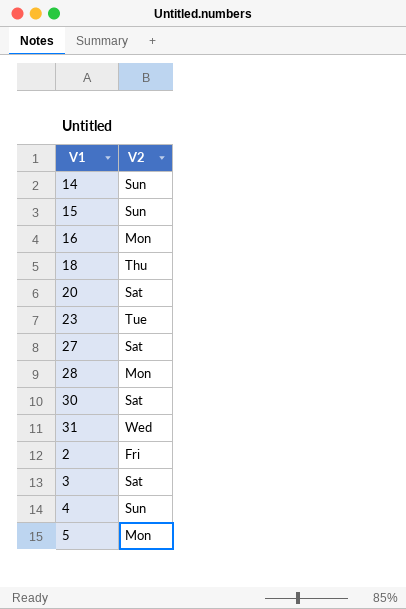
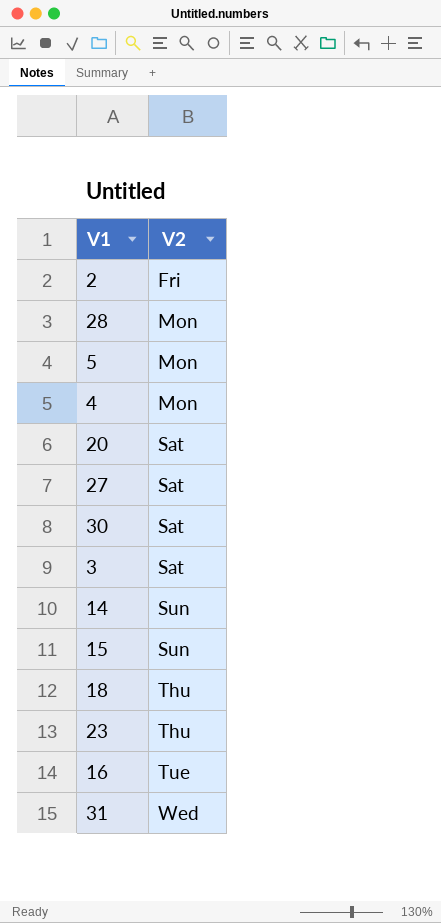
row order: none -> V2 ascending
4 | V2: Sun -> Mon
23 | V2: Tue -> Thu
16 | V2: Mon -> Tue

